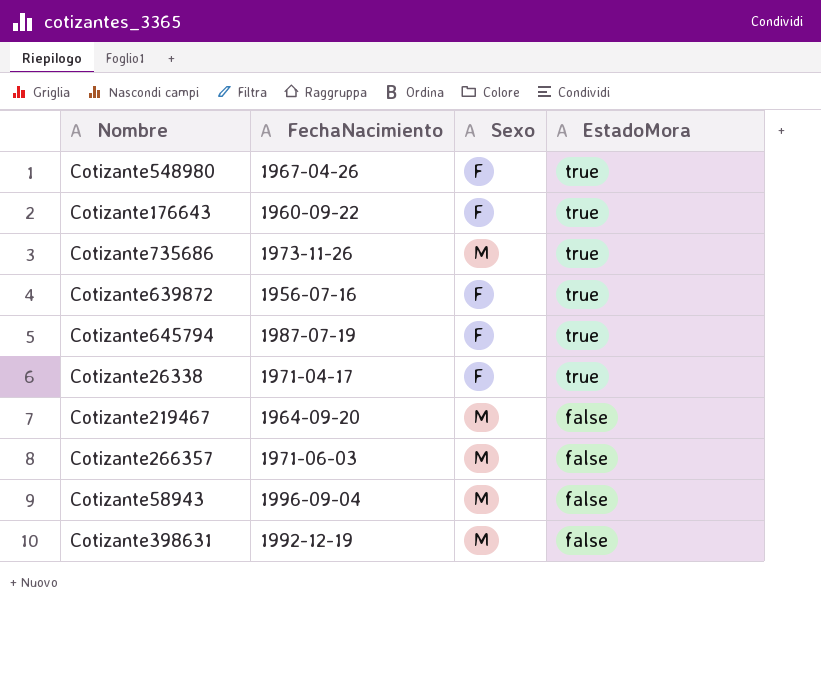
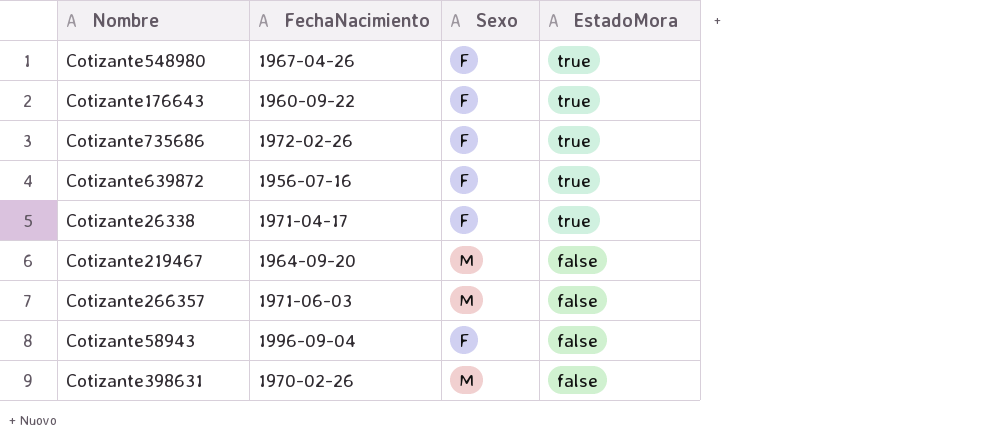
row Cotizante645794: 1987-07-19 | F | true -> none
Cotizante735686 | FechaNacimiento: 1973-11-26 -> 1972-02-26
Cotizante735686 | Sexo: M -> F
Cotizante58943 | Sexo: M -> F
Cotizante398631 | FechaNacimiento: 1992-12-19 -> 1970-02-26

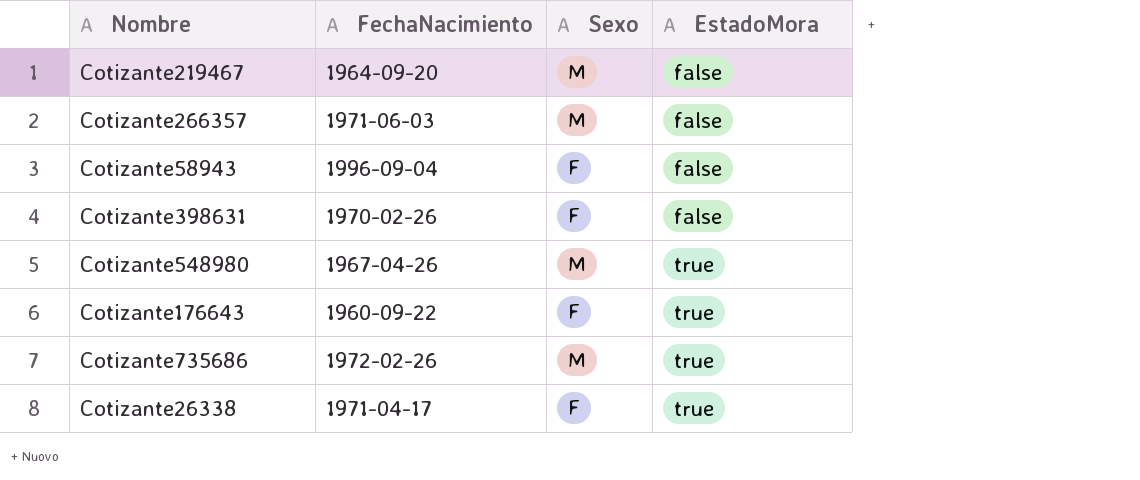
row order: EstadoMora descending -> EstadoMora ascending
row Cotizante639872: 1956-07-16 | F | true -> none
Cotizante398631 | Sexo: M -> F
Cotizante548980 | Sexo: F -> M
Cotizante735686 | Sexo: F -> M

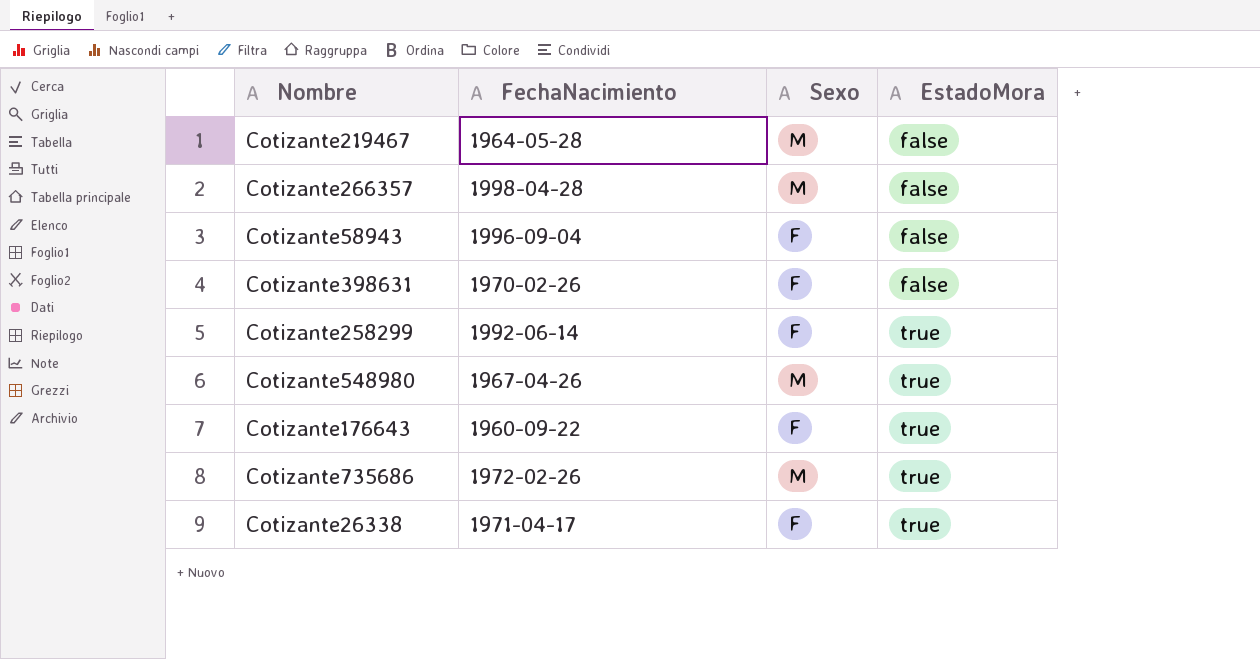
Cotizante219467 | FechaNacimiento: 1964-09-20 -> 1964-05-28
Cotizante266357 | FechaNacimiento: 1971-06-03 -> 1998-04-28
row Cotizante258299: none -> 1992-06-14 | F | true

